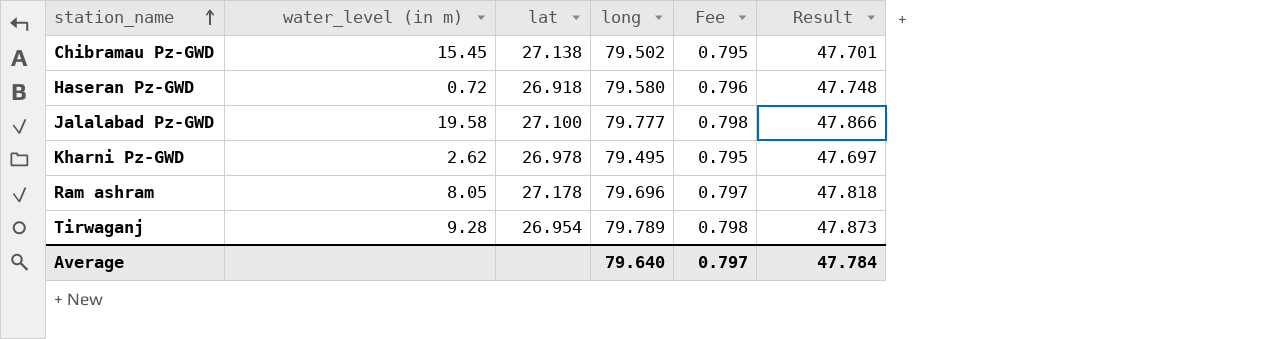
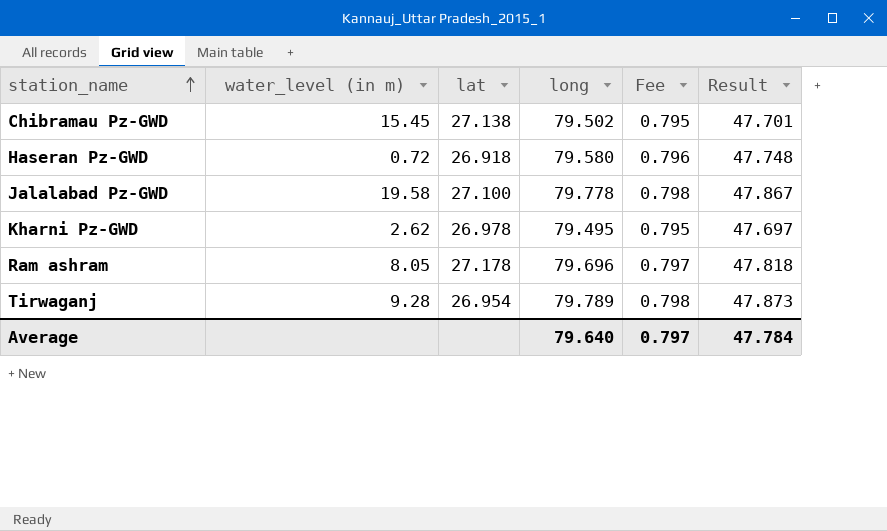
Jalalabad Pz-GWD | long: 79.777 -> 79.778
Jalalabad Pz-GWD | Result: 47.866 -> 47.867

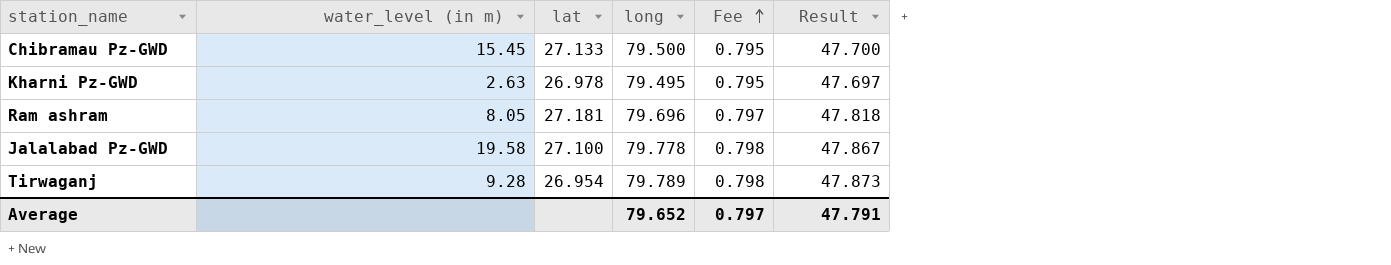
row order: station_name ascending -> Fee ascending
row Haseran Pz-GWD: 0.72 | 26.918 | 79.580 | 0.796 | 47.748 -> none
Chibramau Pz-GWD | lat: 27.138 -> 27.133
Chibramau Pz-GWD | long: 79.502 -> 79.500
Chibramau Pz-GWD | Result: 47.701 -> 47.700
Kharni Pz-GWD | water_level (in m): 2.62 -> 2.63
Ram ashram | lat: 27.178 -> 27.181
Average | long: 79.640 -> 79.652
Average | Result: 47.784 -> 47.791

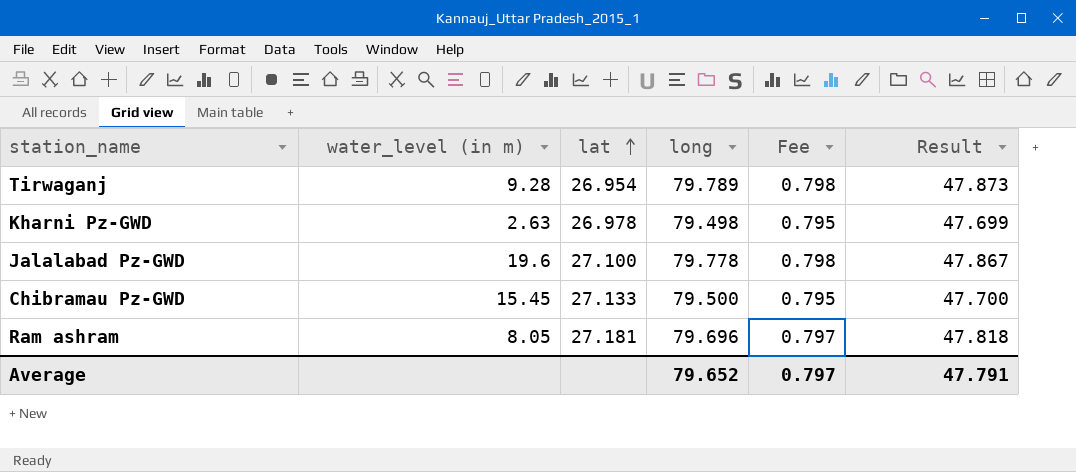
row order: Fee ascending -> lat ascending
Kharni Pz-GWD | long: 79.495 -> 79.498
Kharni Pz-GWD | Result: 47.697 -> 47.699
Jalalabad Pz-GWD | water_level (in m): 19.58 -> 19.6

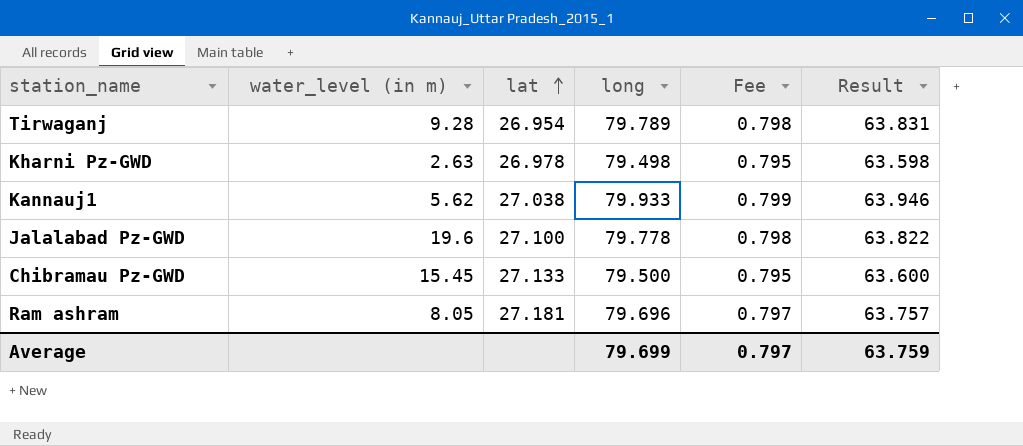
column Result | formula: [long] * 0.6 -> [long] * 0.8
row Kannauj1: none -> 5.62 | 27.038 | 79.933 | 0.799 | 63.946
Average | long: 79.652 -> 79.699
Average | Result: 47.791 -> 63.759

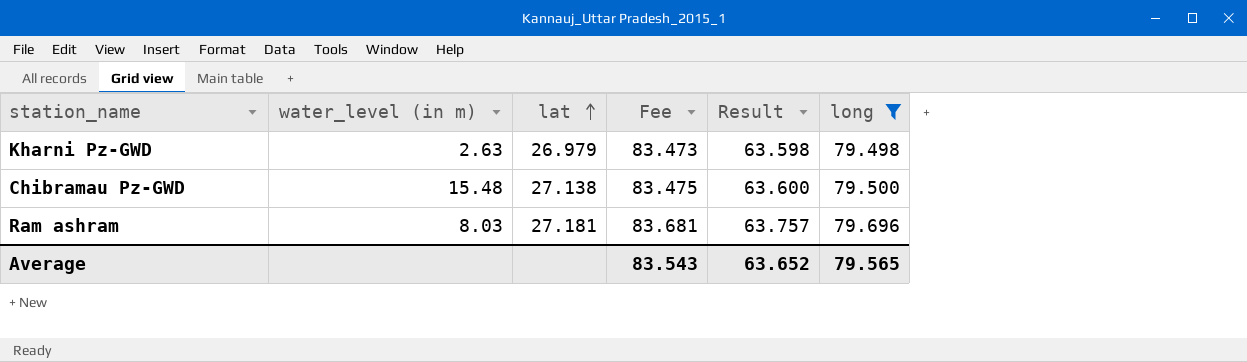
filter: none -> long <= 79.696
column Fee | formula: [long] * 0.01 -> [long] * 1.05
column long | position: 4 -> 6
Kharni Pz-GWD | lat: 26.978 -> 26.979
Chibramau Pz-GWD | water_level (in m): 15.45 -> 15.48
Chibramau Pz-GWD | lat: 27.133 -> 27.138
Ram ashram | water_level (in m): 8.05 -> 8.03
Average | Fee: 0.797 -> 83.543
Average | Result: 63.759 -> 63.652
Average | long: 79.699 -> 79.565

